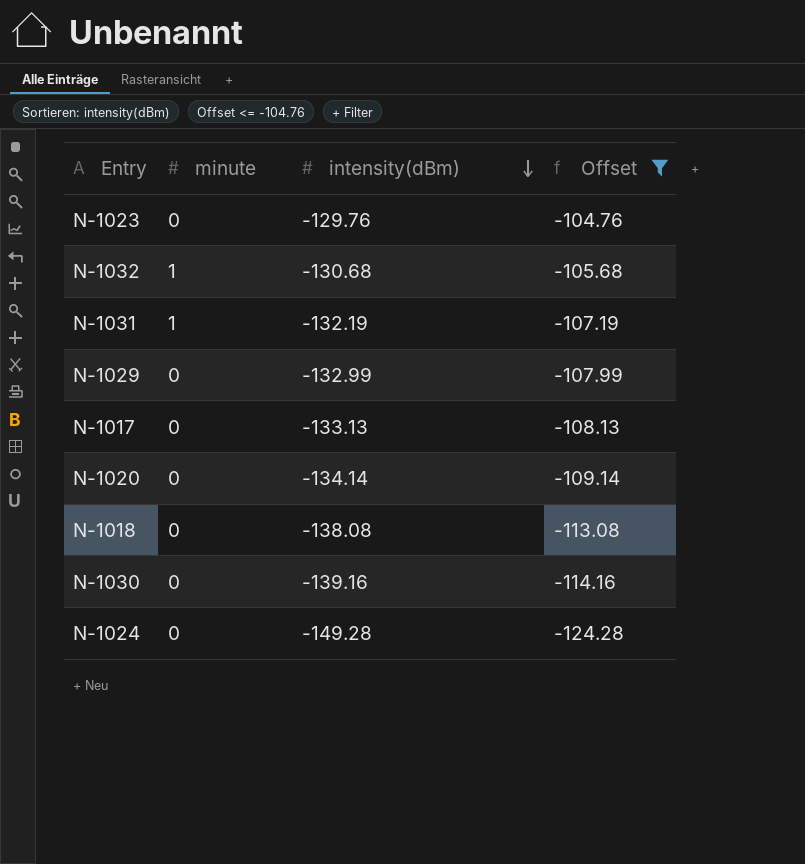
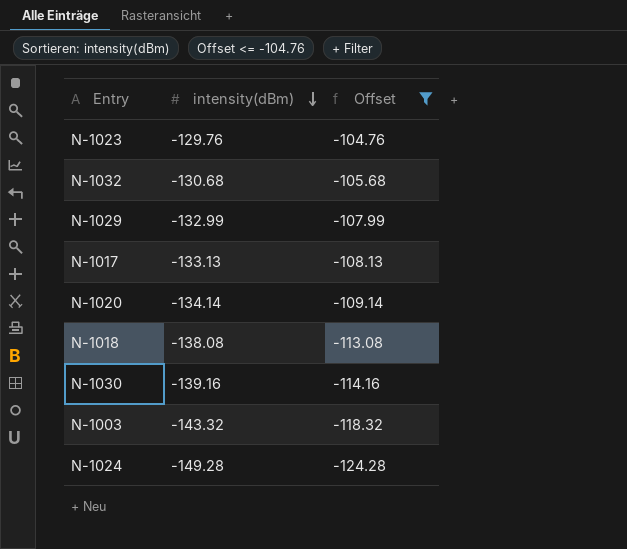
column minute | position: 2 -> none
row N-1031: 1 | -132.19 | -107.19 -> none
row N-1003: none -> -143.32 | -118.32

